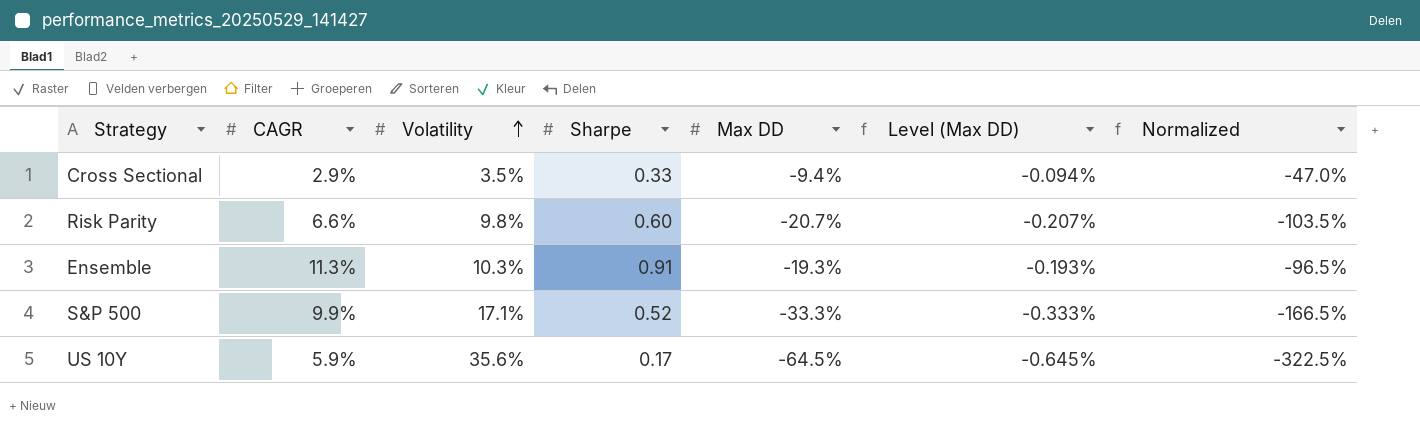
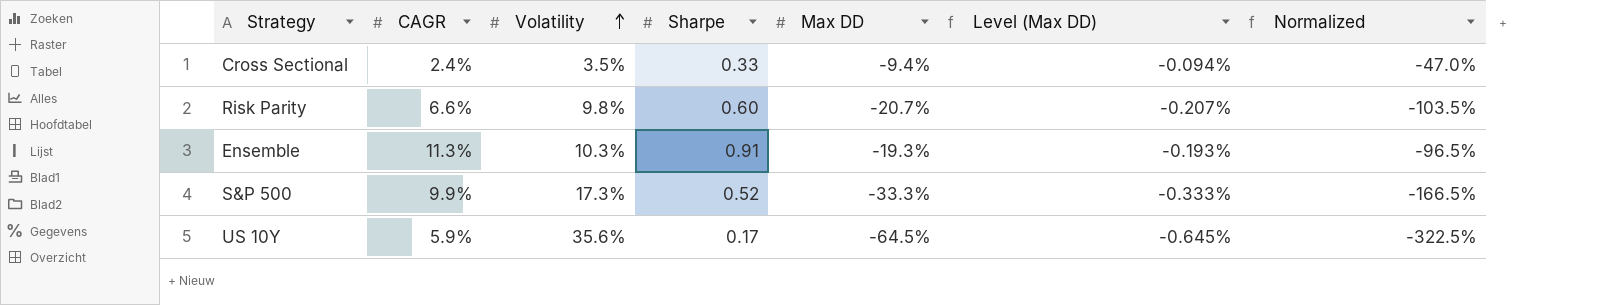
Cross Sectional | CAGR: 2.9% -> 2.4%
S&P 500 | Volatility: 17.1% -> 17.3%

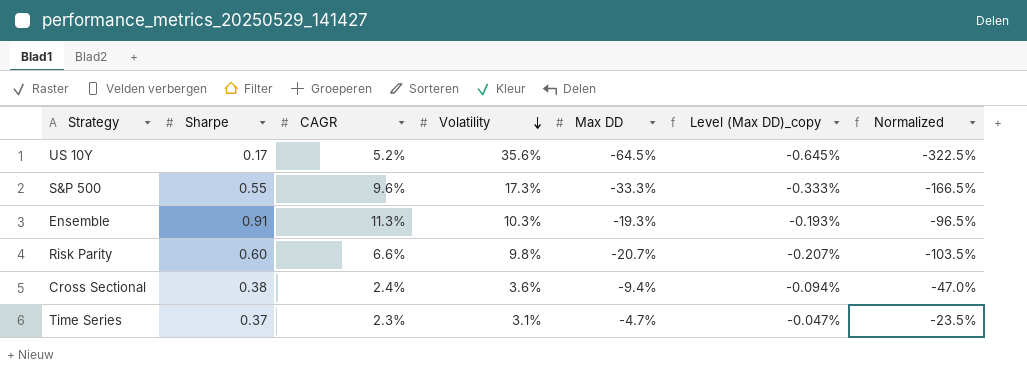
row order: Volatility ascending -> Volatility descending
column Sharpe | position: 4 -> 2
column name: Level (Max DD) -> Level (Max DD)_copy
US 10Y | CAGR: 5.9% -> 5.2%
S&P 500 | Sharpe: 0.52 -> 0.55
S&P 500 | CAGR: 9.9% -> 9.6%
Cross Sectional | Sharpe: 0.33 -> 0.38
Cross Sectional | Volatility: 3.5% -> 3.6%
row Time Series: none -> 0.37 | 2.3% | 3.1% | -4.7% | -0.047% | -23.5%

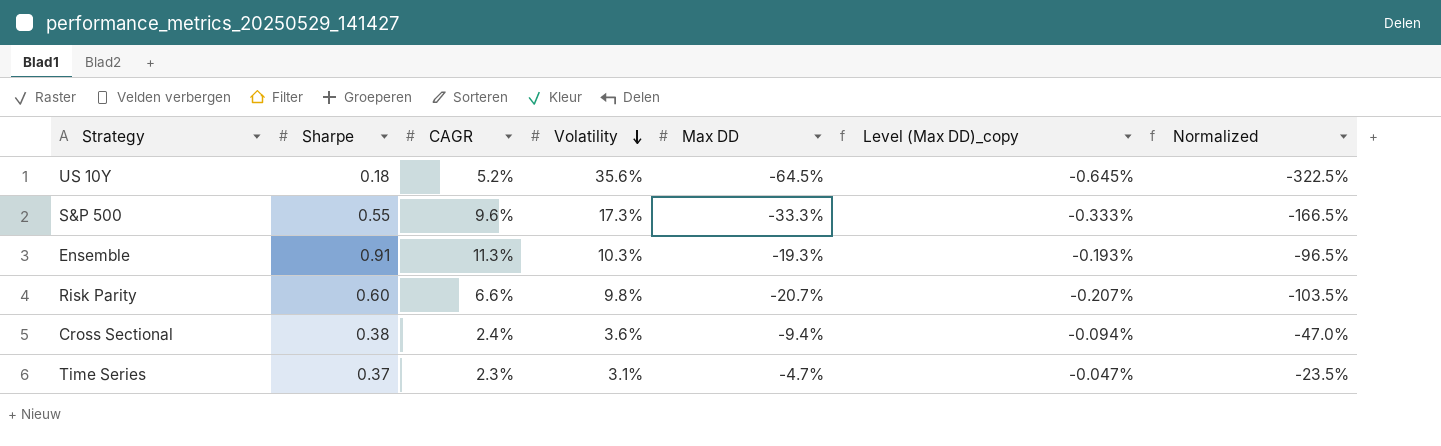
US 10Y | Sharpe: 0.17 -> 0.18

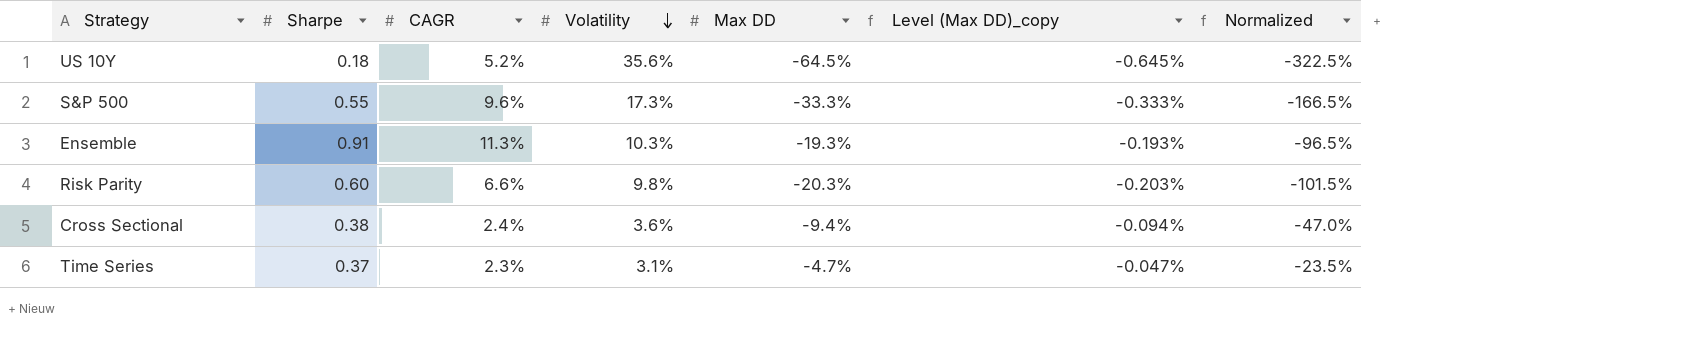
Risk Parity | Max DD: -20.7% -> -20.3%
Risk Parity | Level (Max DD)_copy: -0.207% -> -0.203%
Risk Parity | Normalized: -103.5% -> -101.5%

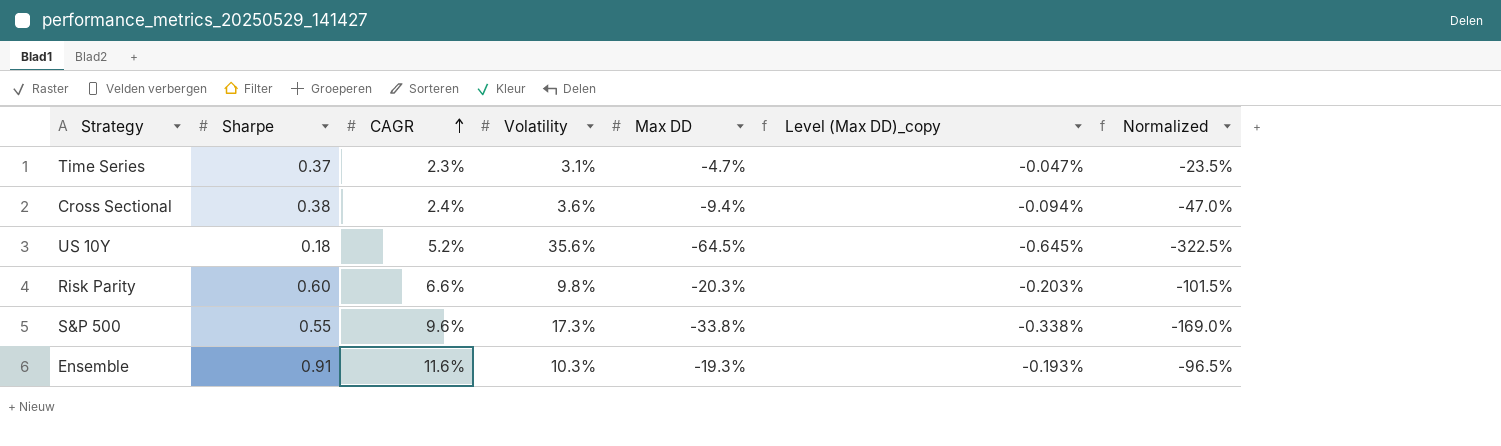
row order: Volatility descending -> CAGR ascending
S&P 500 | Max DD: -33.3% -> -33.8%
S&P 500 | Level (Max DD)_copy: -0.333% -> -0.338%
S&P 500 | Normalized: -166.5% -> -169.0%
Ensemble | CAGR: 11.3% -> 11.6%

